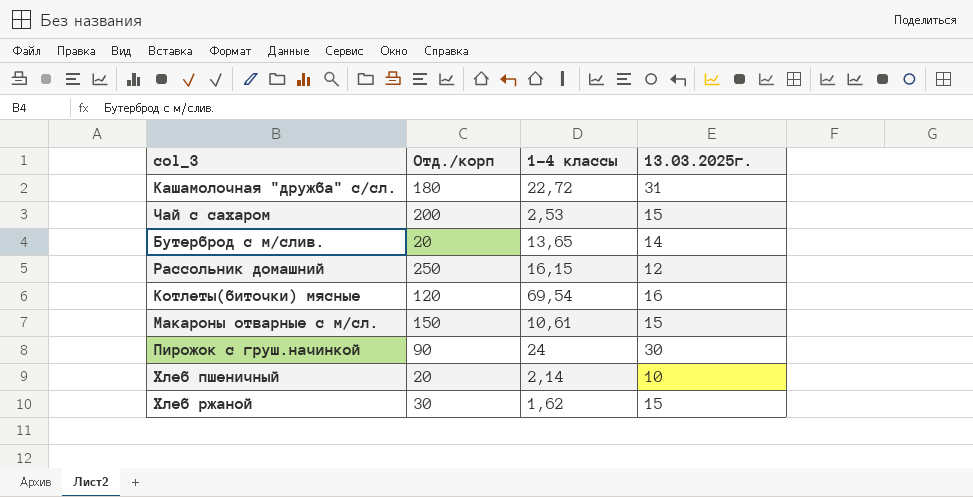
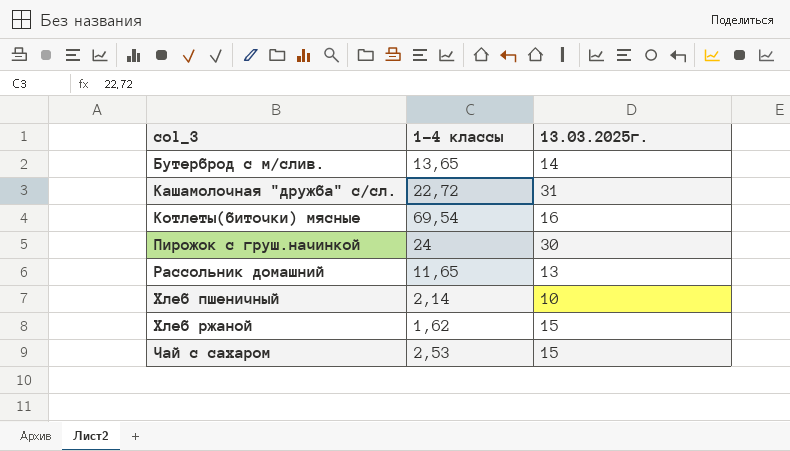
row order: none -> col_3 ascending
column Отд./корп | position: 2 -> none
row Макароны отварные с м/сл.: 150 | 10,61 | 15 -> none
Рассольник домашний | 1-4 классы: 16,15 -> 11,65
Рассольник домашний | 13.03.2025г.: 12 -> 13

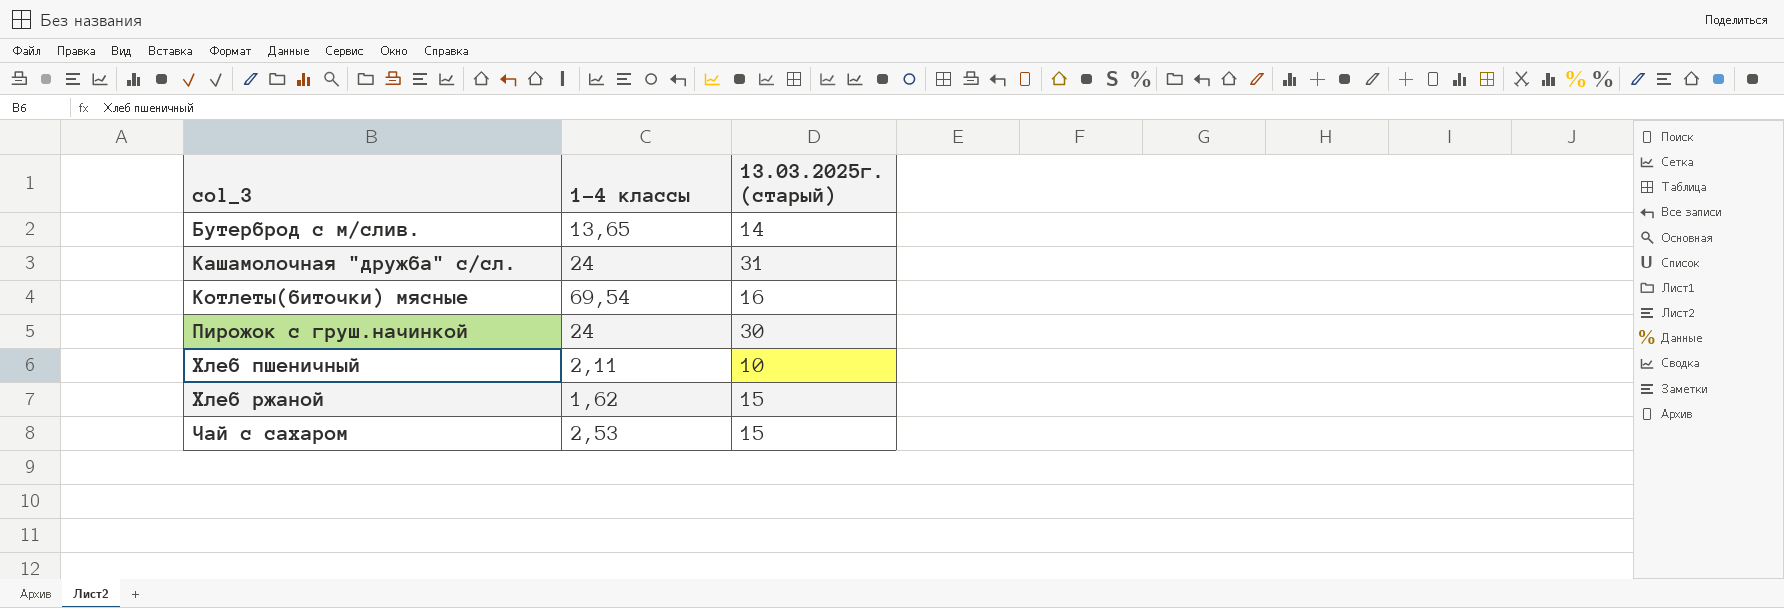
column name: 13.03.2025г. -> 13.03.2025г. (старый)
row Рассольник домашний: 11,65 | 13 -> none
Кашамолочная "дружба" с/сл. | 1-4 классы: 22,72 -> 24
Хлеб пшеничный | 1-4 классы: 2,14 -> 2,11

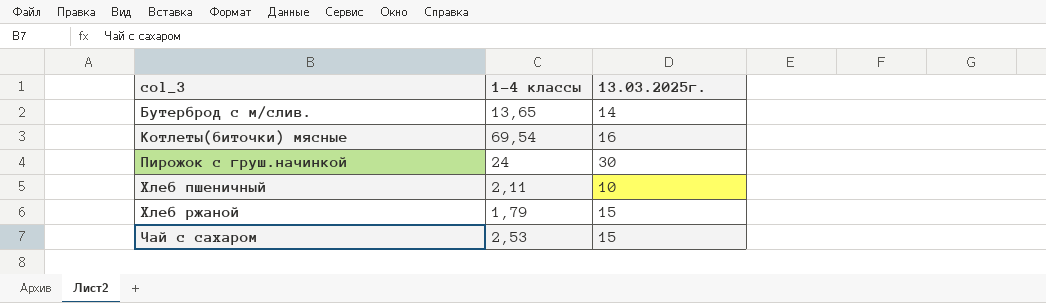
column name: 13.03.2025г. (старый) -> 13.03.2025г.
row Кашамолочная "дружба" с/сл.: 24 | 31 -> none
Хлеб ржаной | 1-4 классы: 1,62 -> 1,79

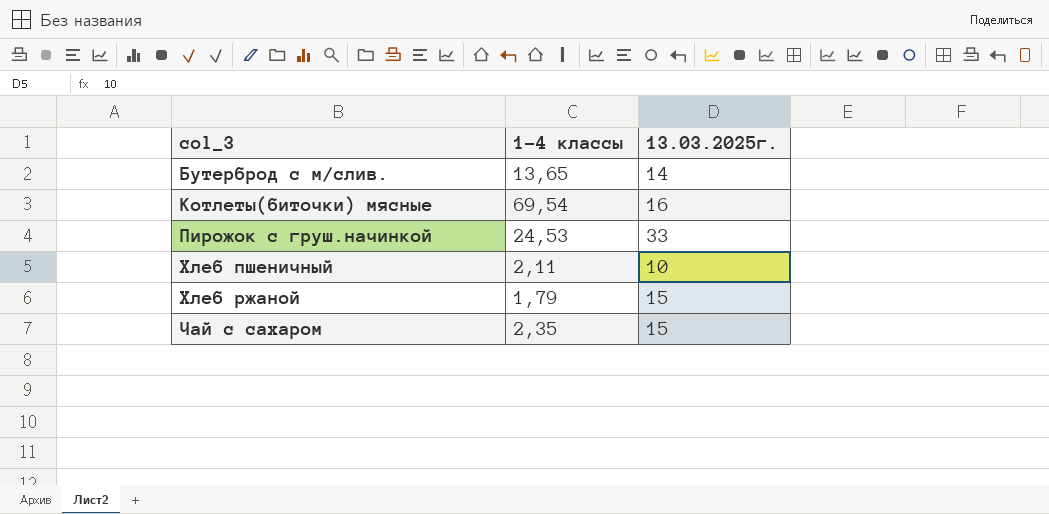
Пирожок с груш.начинкой | 1-4 классы: 24 -> 24,53
Пирожок с груш.начинкой | 13.03.2025г.: 30 -> 33
Чай с сахаром | 1-4 классы: 2,53 -> 2,35

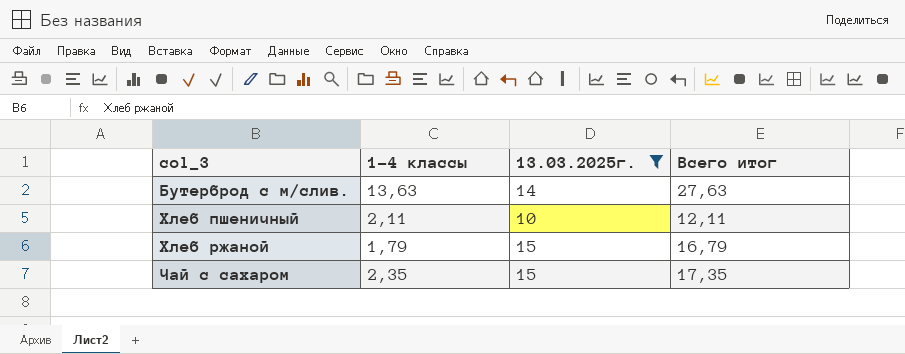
filter: none -> 13.03.2025г. <= 15
column Всего итог | formula: none -> [1-4 классы] + [13.03.2025г.]
Бутерброд с м/слив. | 1-4 классы: 13,65 -> 13,63

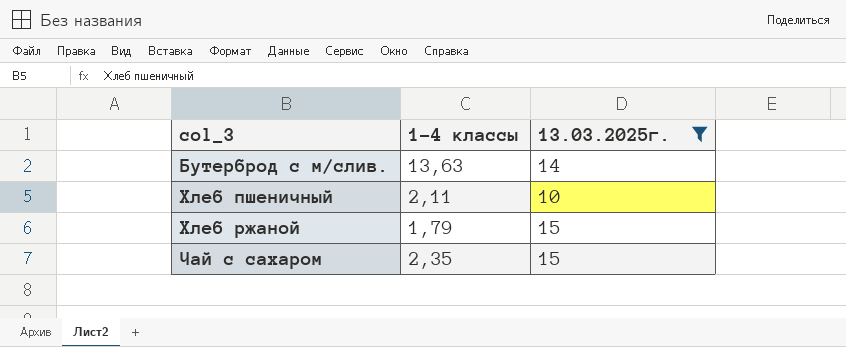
column Всего итог | formula: [1-4 классы] + [13.03.2025г.] -> none

